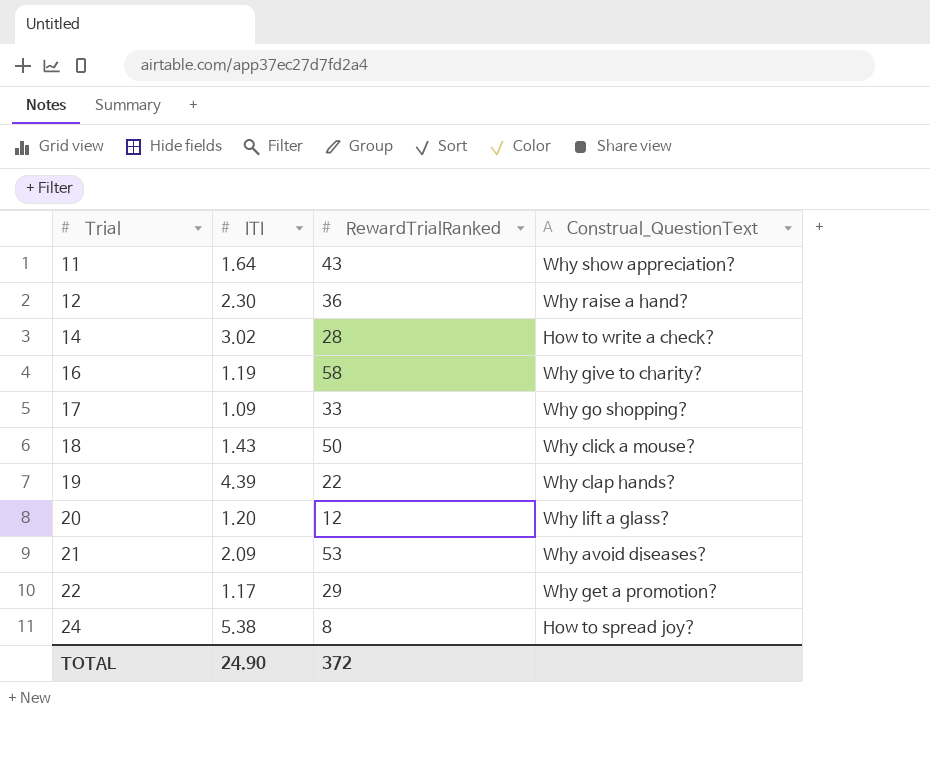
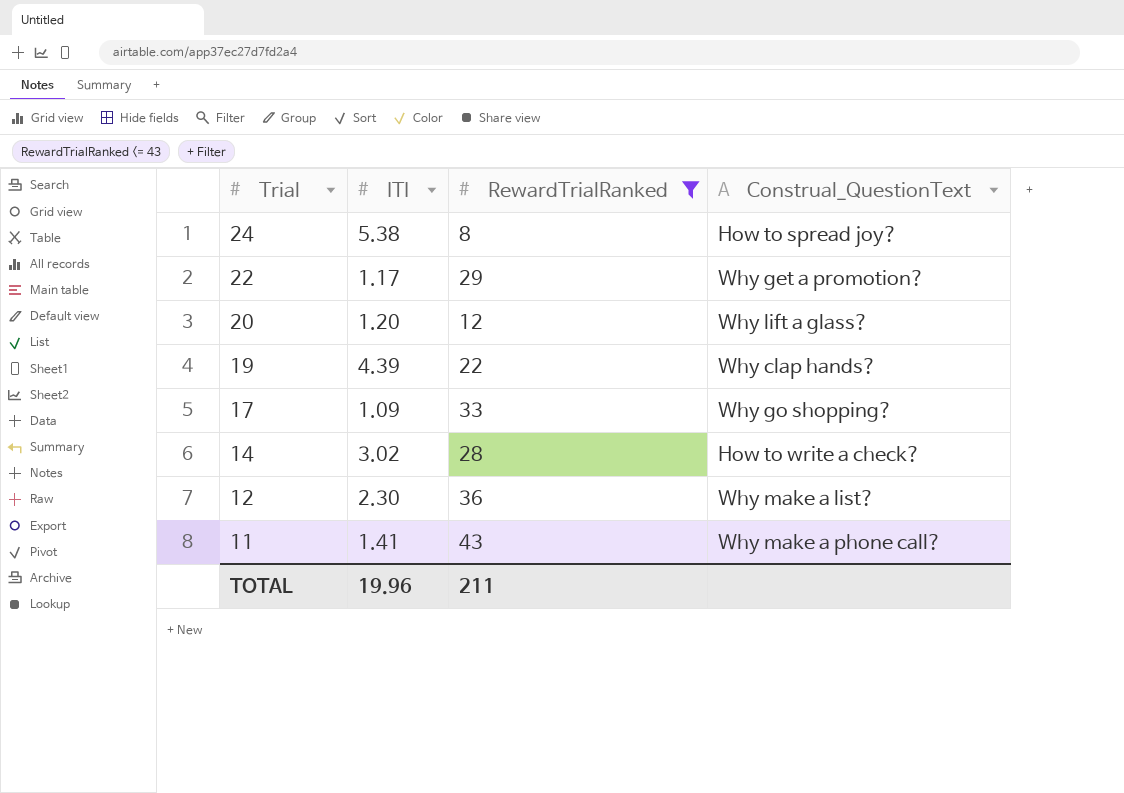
filter: none -> RewardTrialRanked <= 43
row order: Trial ascending -> Trial descending
12 | Construal_QuestionText: Why raise a hand? -> Why make a list?
11 | ITI: 1.64 -> 1.41
11 | Construal_QuestionText: Why show appreciation? -> Why make a phone call?
TOTAL | ITI: 24.90 -> 19.96
TOTAL | RewardTrialRanked: 372 -> 211

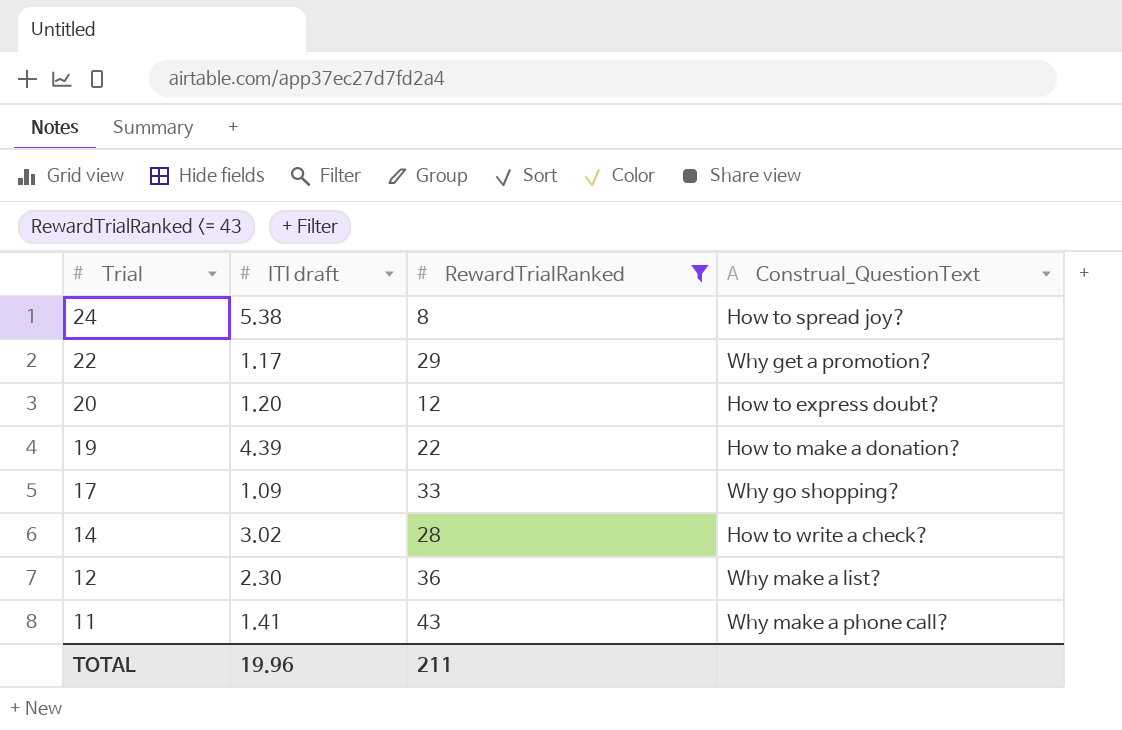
column name: ITI -> ITI draft
20 | Construal_QuestionText: Why lift a glass? -> How to express doubt?
19 | Construal_QuestionText: Why clap hands? -> How to make a donation?

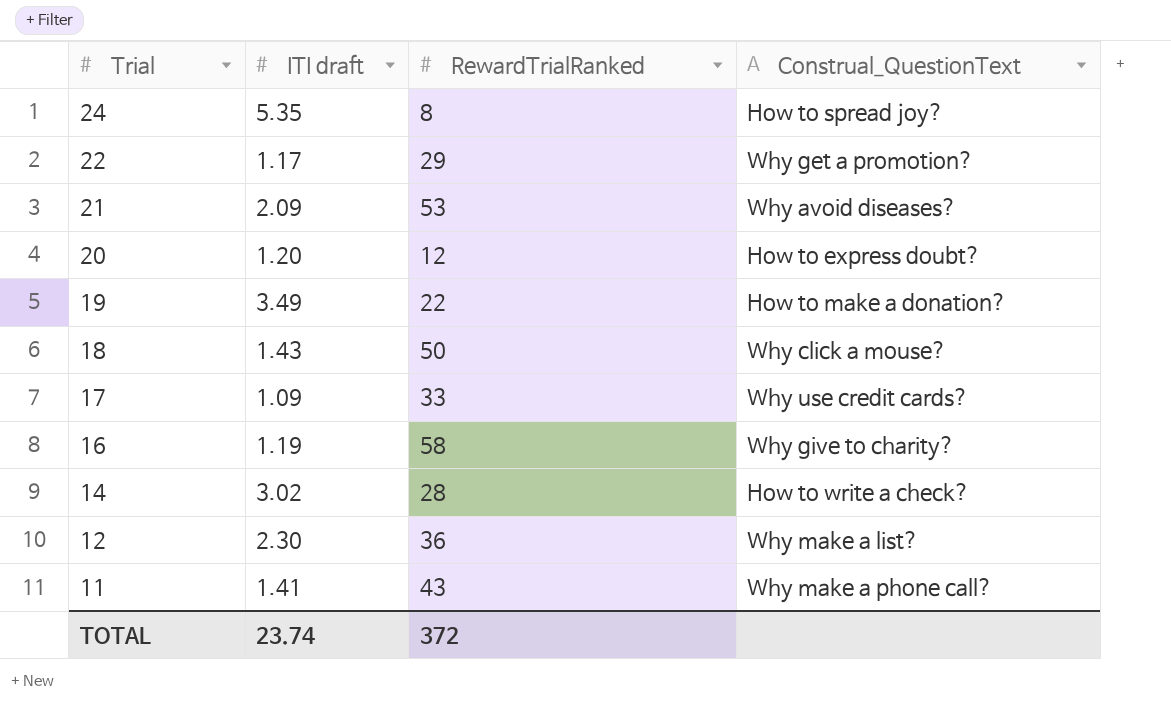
filter: RewardTrialRanked <= 43 -> none
24 | ITI draft: 5.38 -> 5.35
19 | ITI draft: 4.39 -> 3.49
17 | Construal_QuestionText: Why go shopping? -> Why use credit cards?
TOTAL | ITI draft: 19.96 -> 23.74
TOTAL | RewardTrialRanked: 211 -> 372

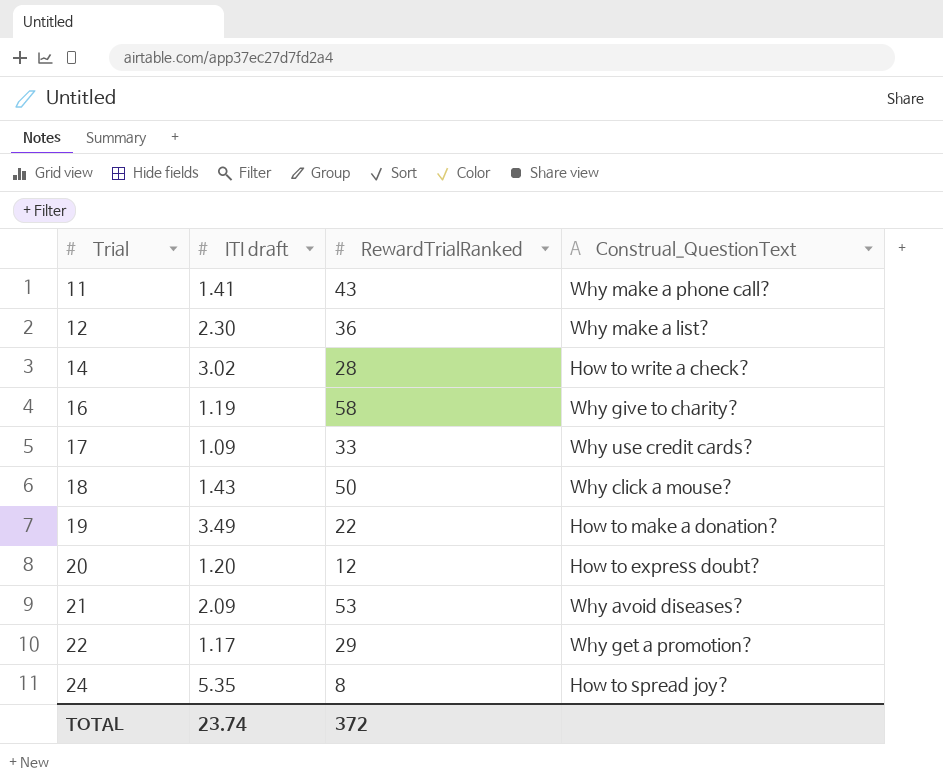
row order: Trial descending -> Trial ascending

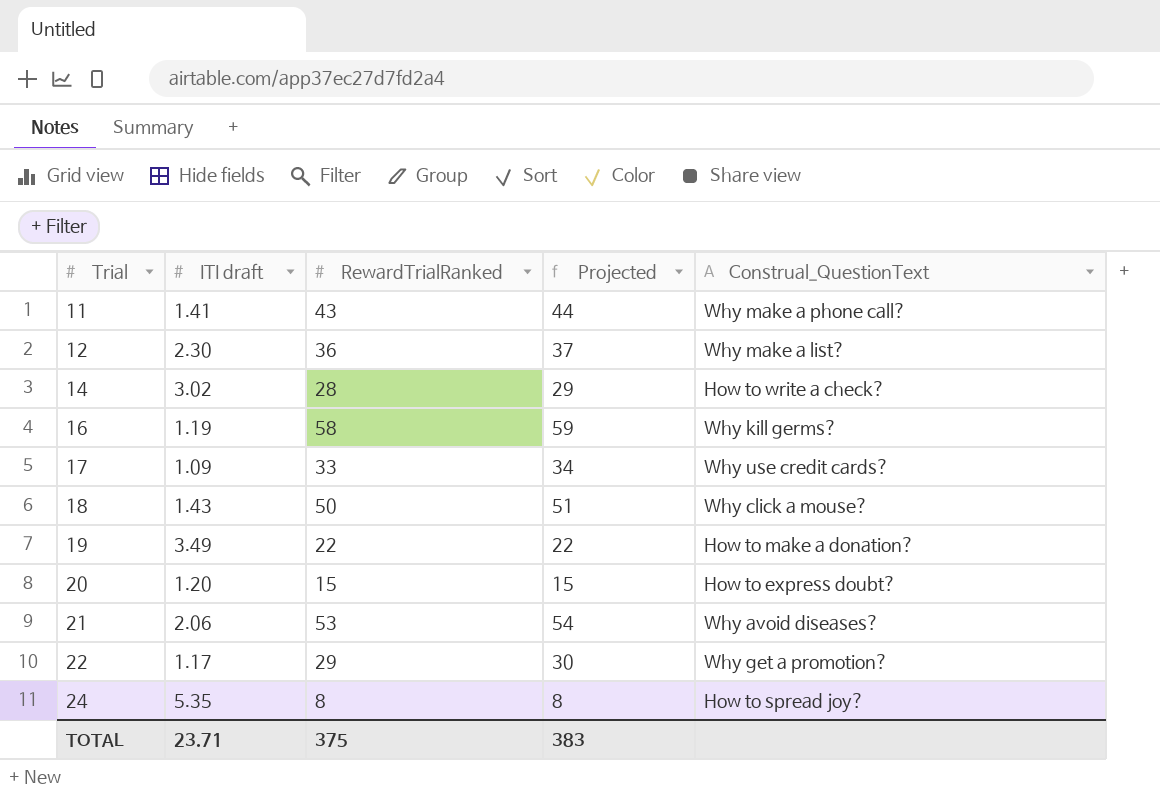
column Projected | formula: none -> [RewardTrialRanked] * 1.02
16 | Construal_QuestionText: Why give to charity? -> Why kill germs?
20 | RewardTrialRanked: 12 -> 15
21 | ITI draft: 2.09 -> 2.06
TOTAL | ITI draft: 23.74 -> 23.71
TOTAL | RewardTrialRanked: 372 -> 375

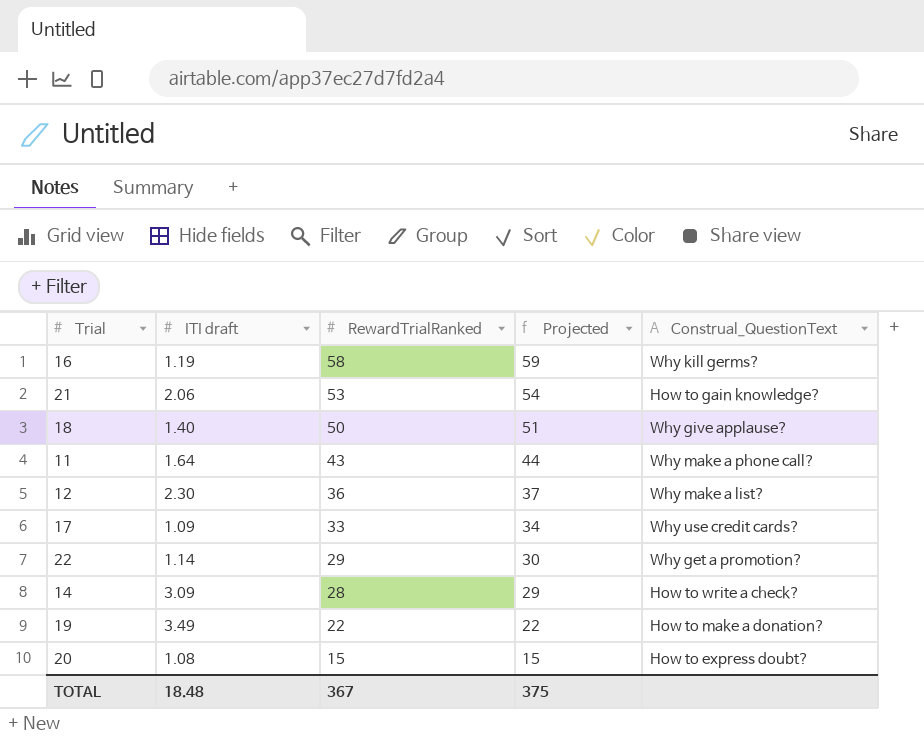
row order: Trial ascending -> RewardTrialRanked descending
row 24: 5.35 | 8 | 8 | How to spread joy? -> none
21 | Construal_QuestionText: Why avoid diseases? -> How to gain knowledge?
18 | ITI draft: 1.43 -> 1.40
18 | Construal_QuestionText: Why click a mouse? -> Why give applause?
11 | ITI draft: 1.41 -> 1.64
22 | ITI draft: 1.17 -> 1.14
14 | ITI draft: 3.02 -> 3.09
20 | ITI draft: 1.20 -> 1.08
TOTAL | ITI draft: 23.71 -> 18.48
TOTAL | RewardTrialRanked: 375 -> 367
TOTAL | Projected: 383 -> 375

